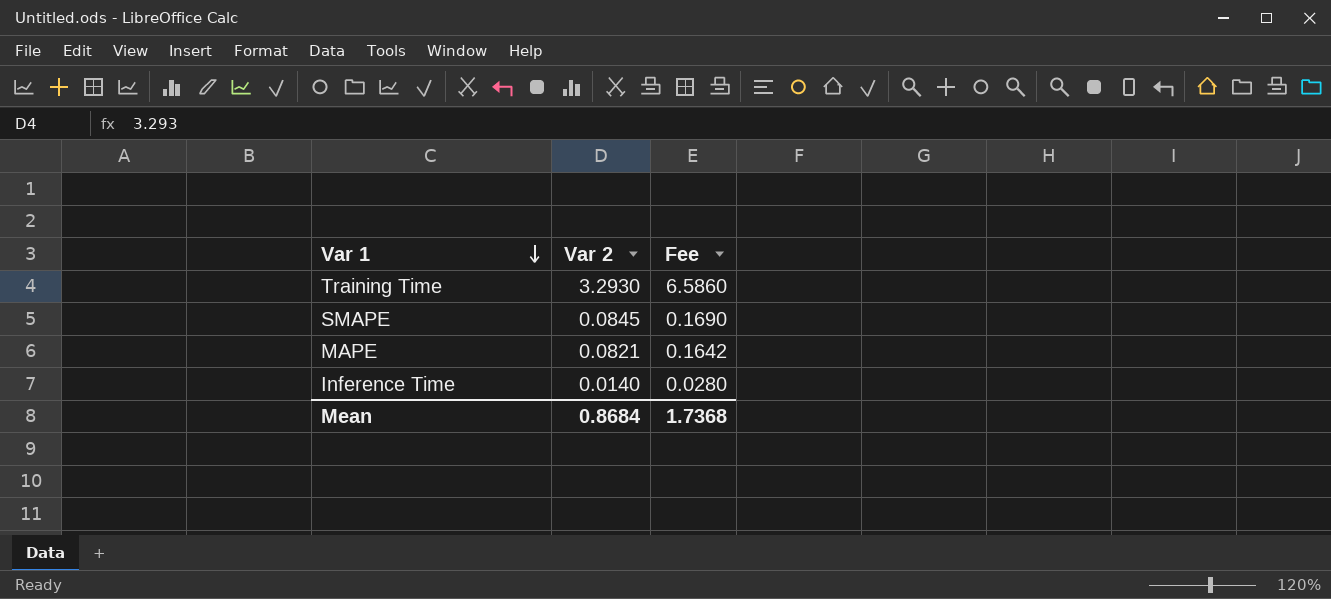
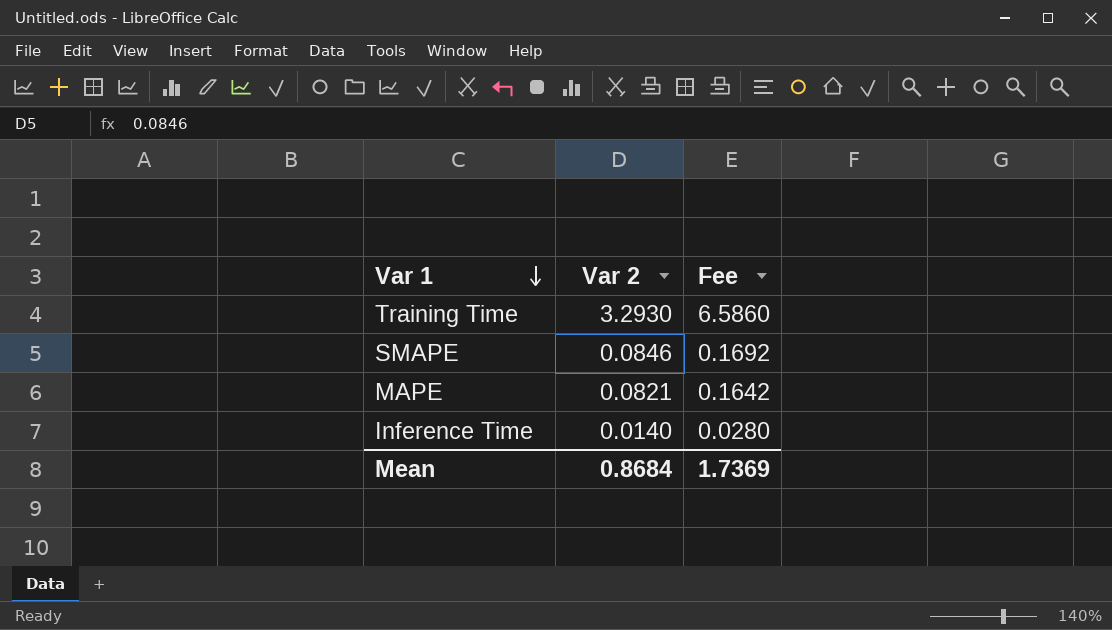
SMAPE | Var 2: 0.0845 -> 0.0846
SMAPE | Fee: 0.1690 -> 0.1692
Mean | Fee: 1.7368 -> 1.7369

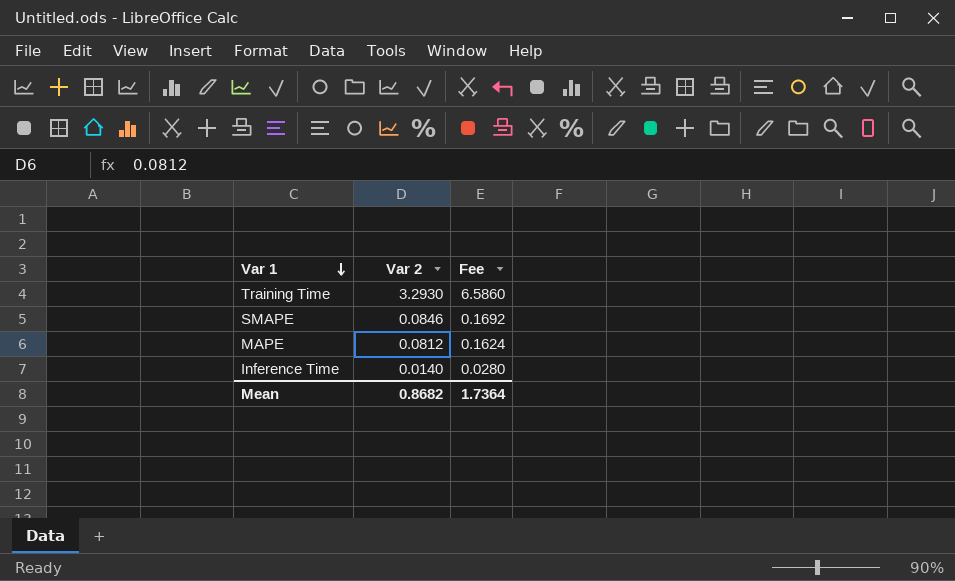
MAPE | Var 2: 0.0821 -> 0.0812
MAPE | Fee: 0.1642 -> 0.1624
Mean | Var 2: 0.8684 -> 0.8682
Mean | Fee: 1.7369 -> 1.7364

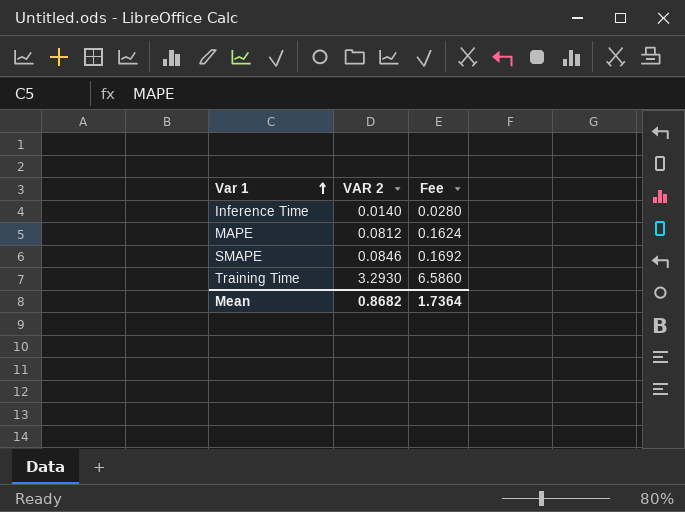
row order: Var 1 descending -> Var 1 ascending
column name: Var 2 -> VAR 2

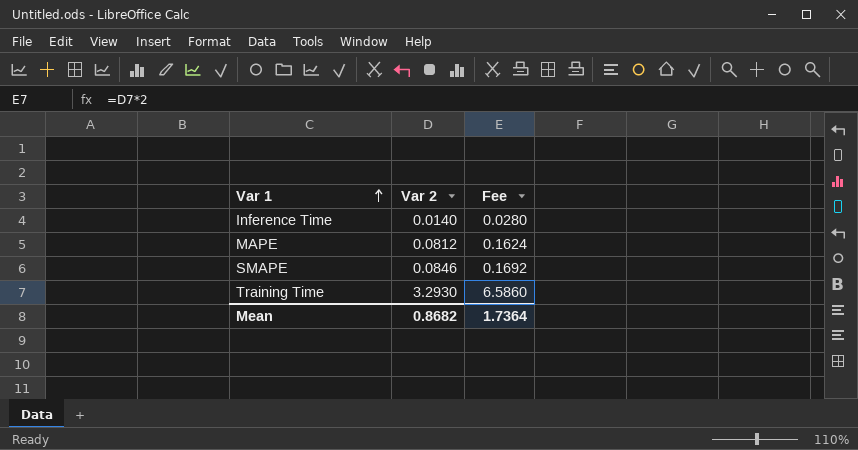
column name: VAR 2 -> Var 2

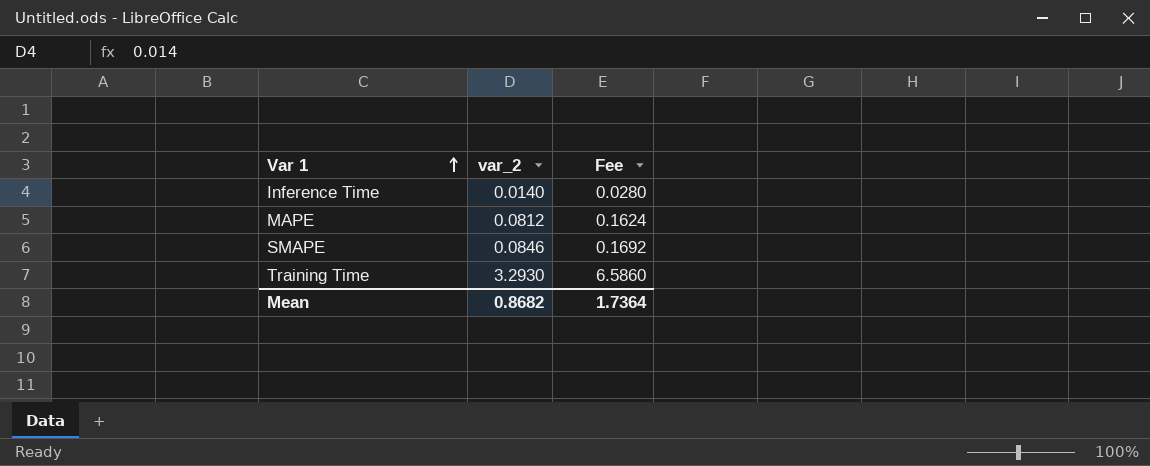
column name: Var 2 -> var_2

